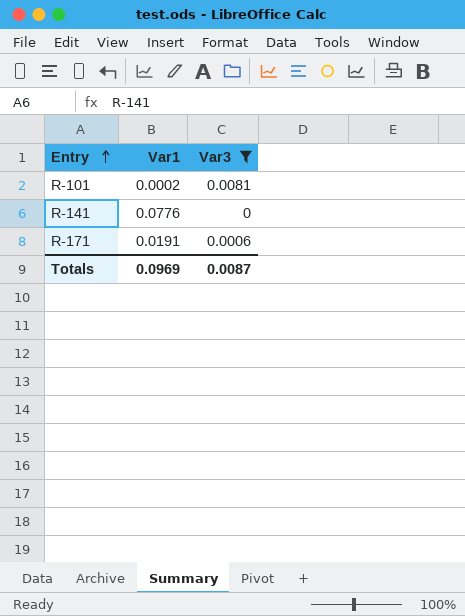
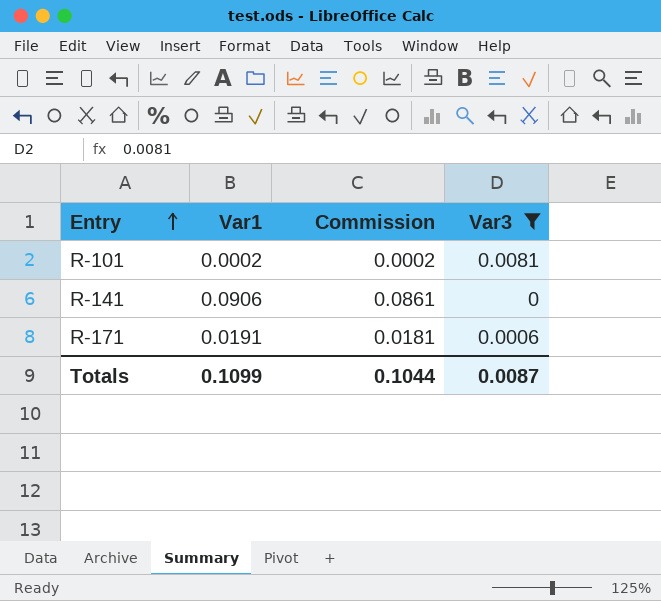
column Commission | formula: none -> [Var1] * 0.95
R-141 | Var1: 0.0776 -> 0.0906
Totals | Var1: 0.0969 -> 0.1099

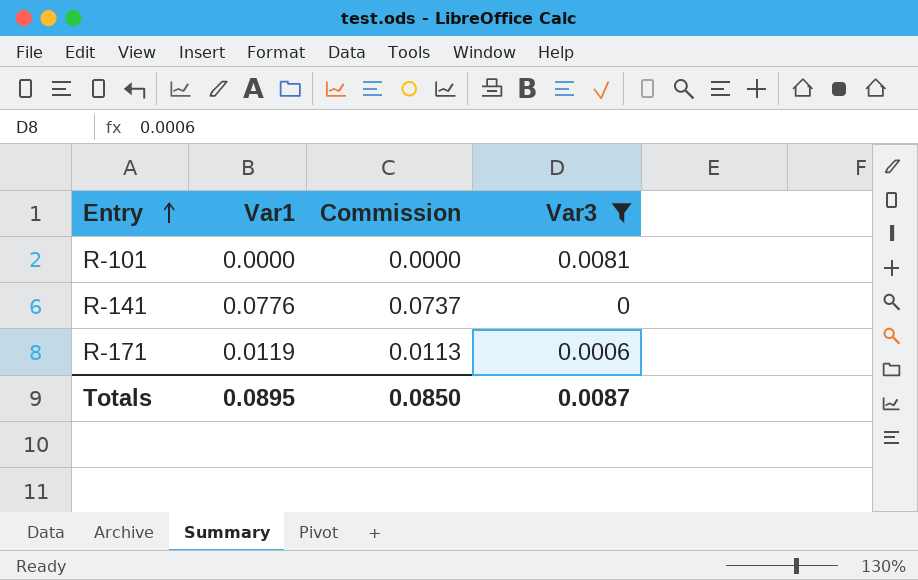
R-101 | Var1: 0.0002 -> 0.0000
R-101 | Commission: 0.0002 -> 0.0000
R-141 | Var1: 0.0906 -> 0.0776
R-141 | Commission: 0.0861 -> 0.0737
R-171 | Var1: 0.0191 -> 0.0119
R-171 | Commission: 0.0181 -> 0.0113
Totals | Var1: 0.1099 -> 0.0895
Totals | Commission: 0.1044 -> 0.0850

